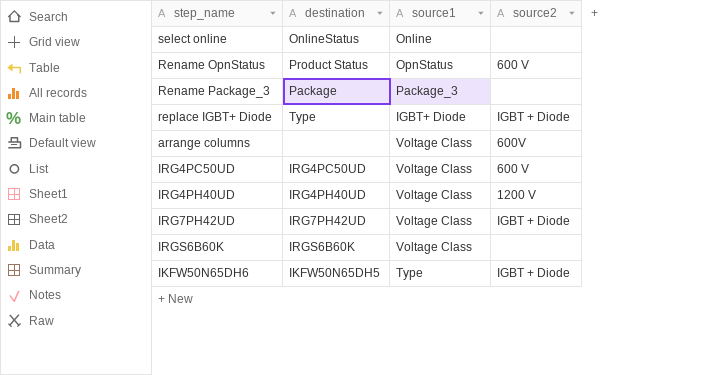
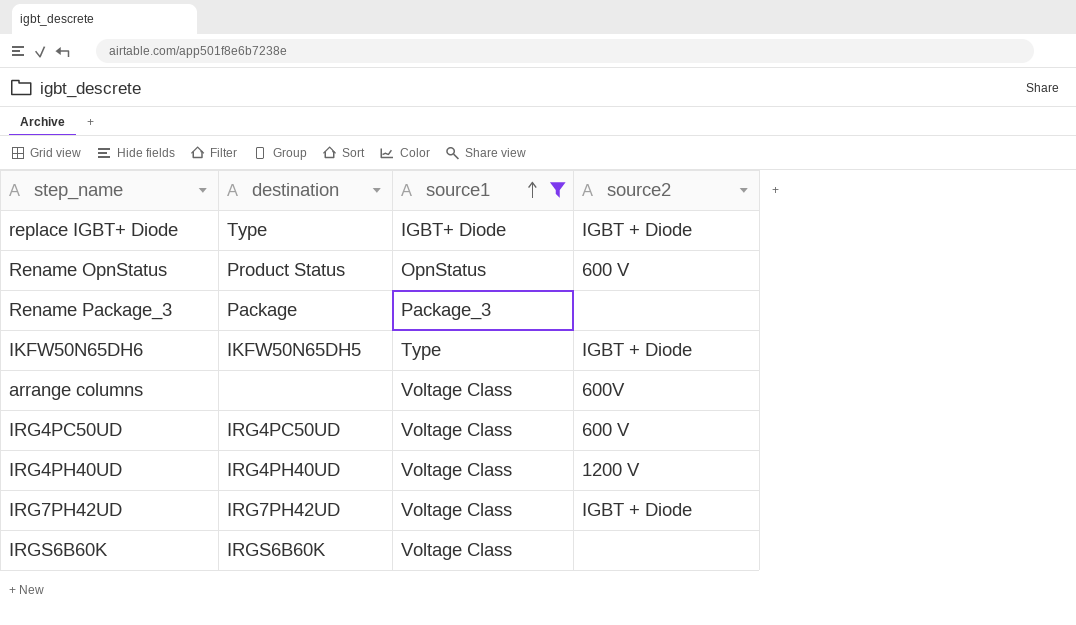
filter: none -> source1 != Online
row order: none -> source1 ascending

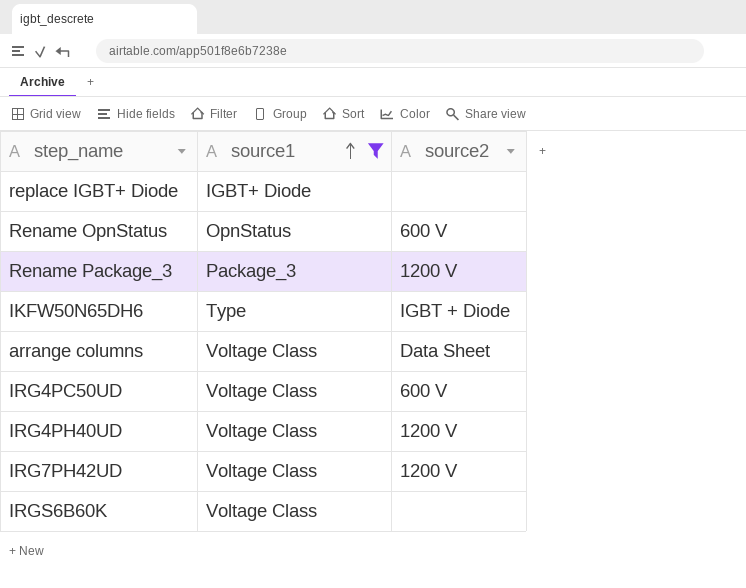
column destination | position: 2 -> none
replace IGBT+ Diode | source2: IGBT + Diode -> none
Rename Package_3 | source2: none -> 1200 V
arrange columns | source2: 600V -> Data Sheet
IRG7PH42UD | source2: IGBT + Diode -> 1200 V

